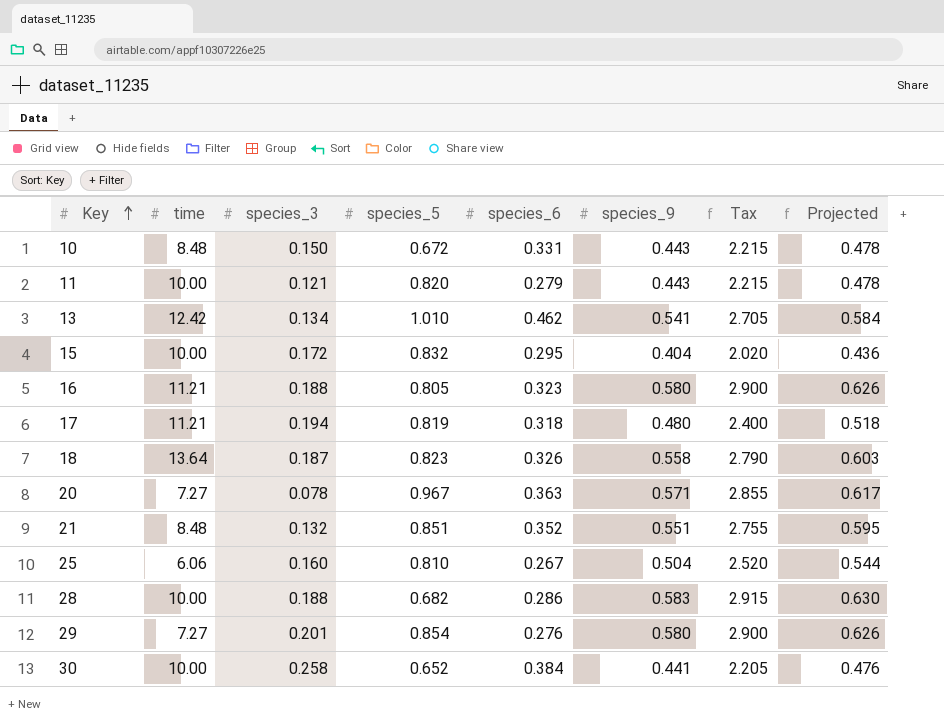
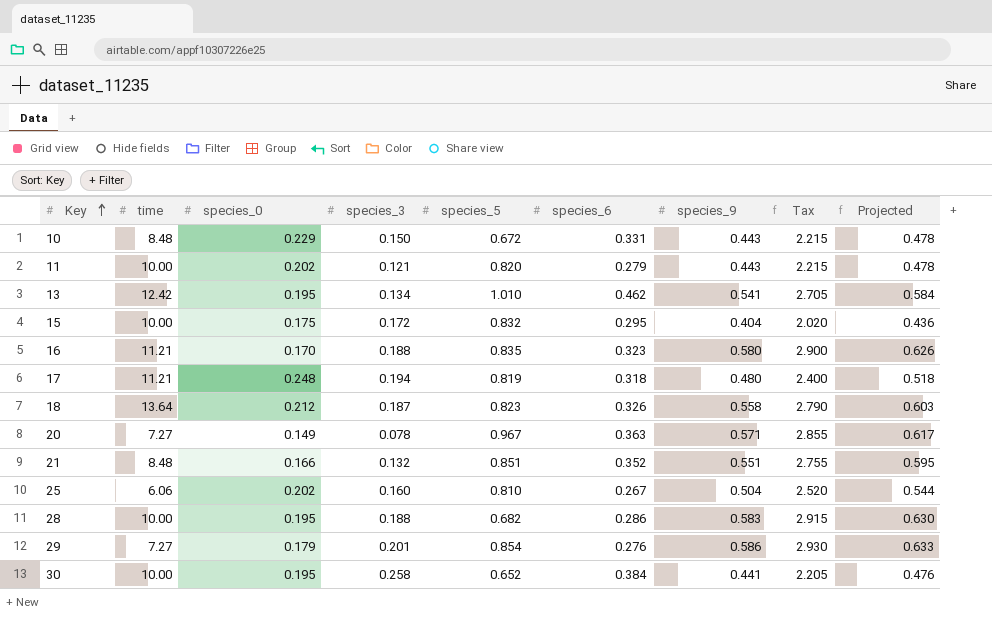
column species_0 | position: none -> 3
16 | species_5: 0.805 -> 0.835
29 | species_9: 0.580 -> 0.586
29 | Tax: 2.900 -> 2.930
29 | Projected: 0.626 -> 0.633

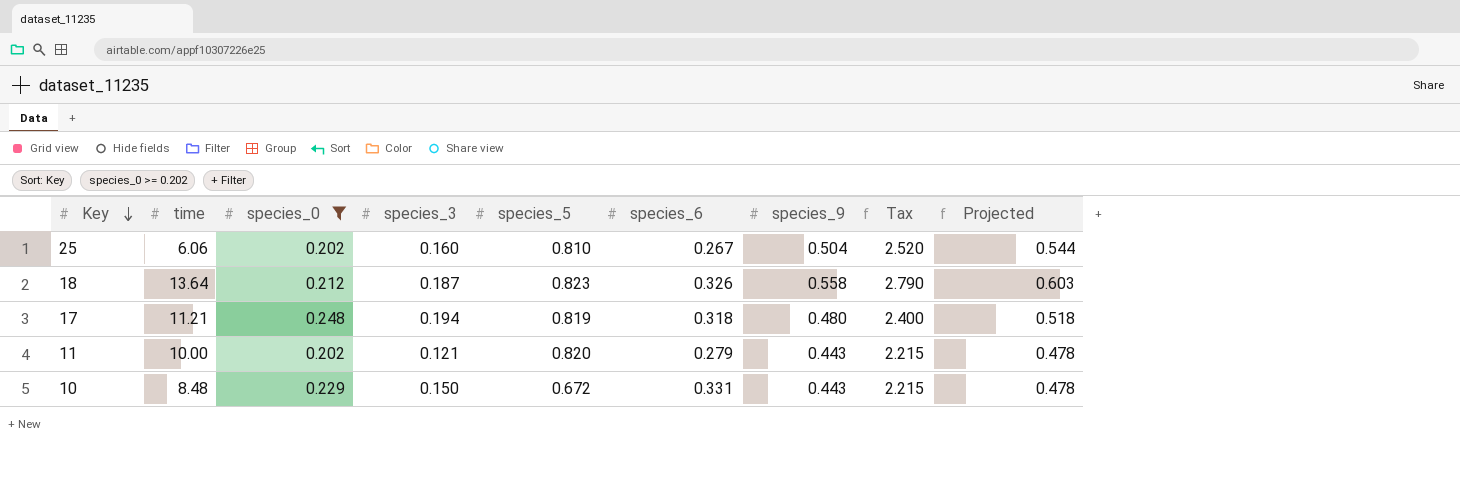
filter: none -> species_0 >= 0.202
row order: Key ascending -> Key descending

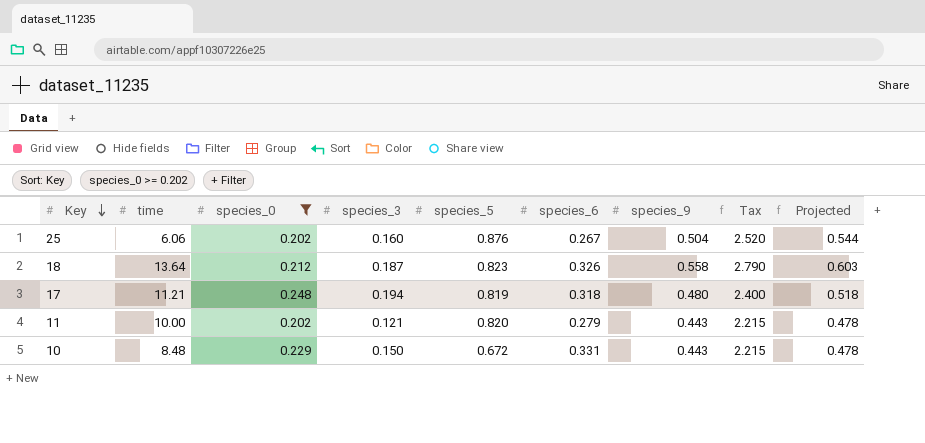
25 | species_5: 0.810 -> 0.876

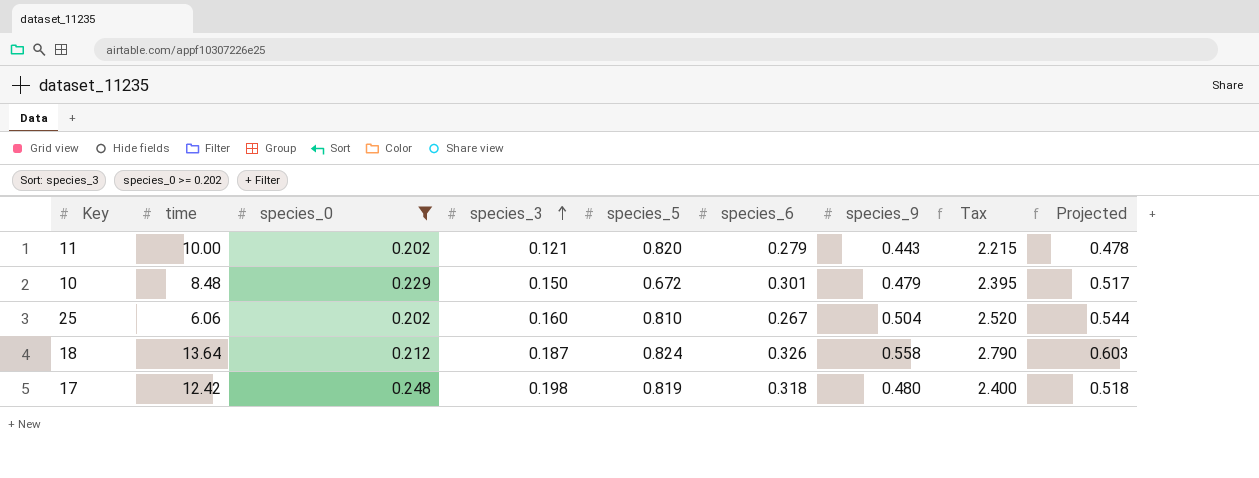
row order: Key descending -> species_3 ascending
10 | species_6: 0.331 -> 0.301
10 | species_9: 0.443 -> 0.479
10 | Tax: 2.215 -> 2.395
10 | Projected: 0.478 -> 0.517
25 | species_5: 0.876 -> 0.810
18 | species_5: 0.823 -> 0.824
17 | time: 11.21 -> 12.42
17 | species_3: 0.194 -> 0.198

